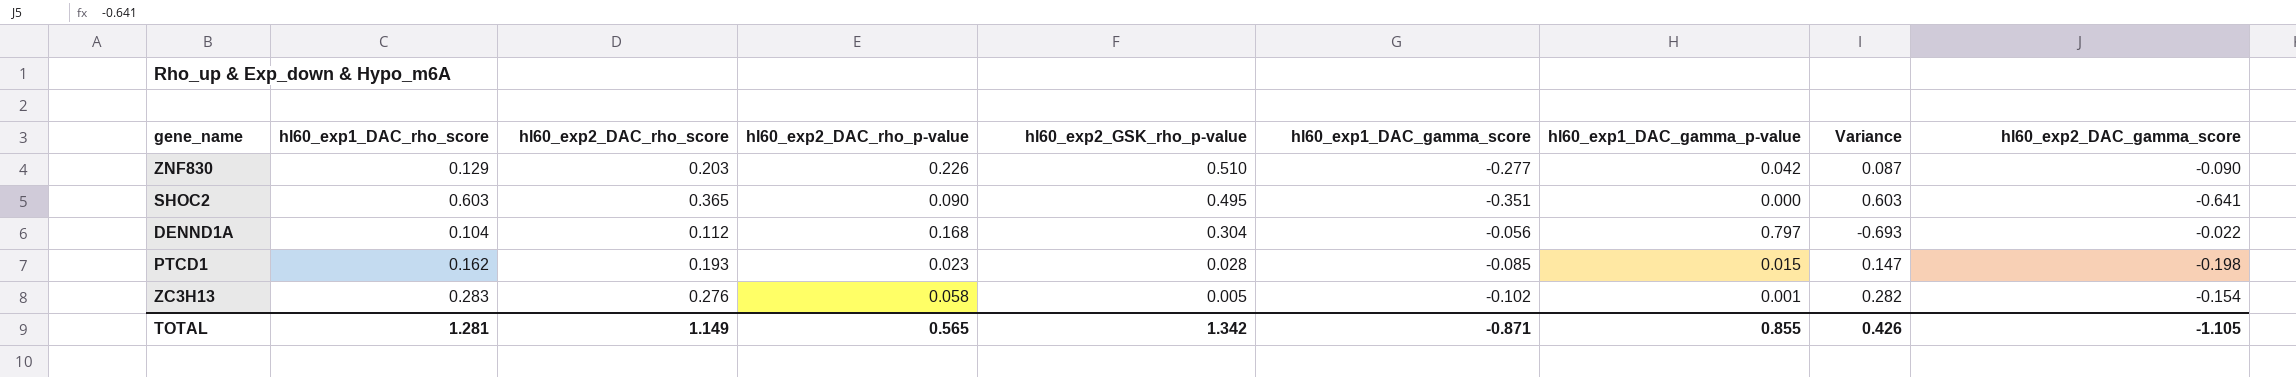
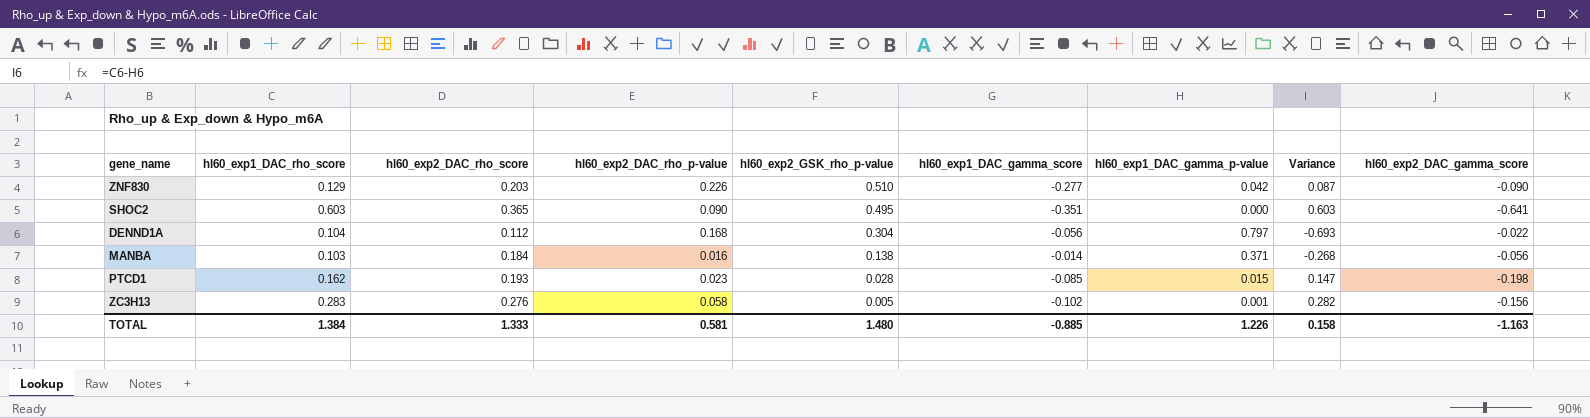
row MANBA: none -> 0.103 | 0.184 | 0.016 | 0.138 | -0.014 | 0.371 | -0.268 | -0.056
ZC3H13 | hl60_exp2_DAC_gamma_score: -0.154 -> -0.156
TOTAL | hl60_exp1_DAC_rho_score: 1.281 -> 1.384
TOTAL | hl60_exp2_DAC_rho_score: 1.149 -> 1.333
TOTAL | hl60_exp2_DAC_rho_p-value: 0.565 -> 0.581
TOTAL | hl60_exp2_GSK_rho_p-value: 1.342 -> 1.480
TOTAL | hl60_exp1_DAC_gamma_score: -0.871 -> -0.885
TOTAL | hl60_exp1_DAC_gamma_p-value: 0.855 -> 1.226
TOTAL | Variance: 0.426 -> 0.158
TOTAL | hl60_exp2_DAC_gamma_score: -1.105 -> -1.163

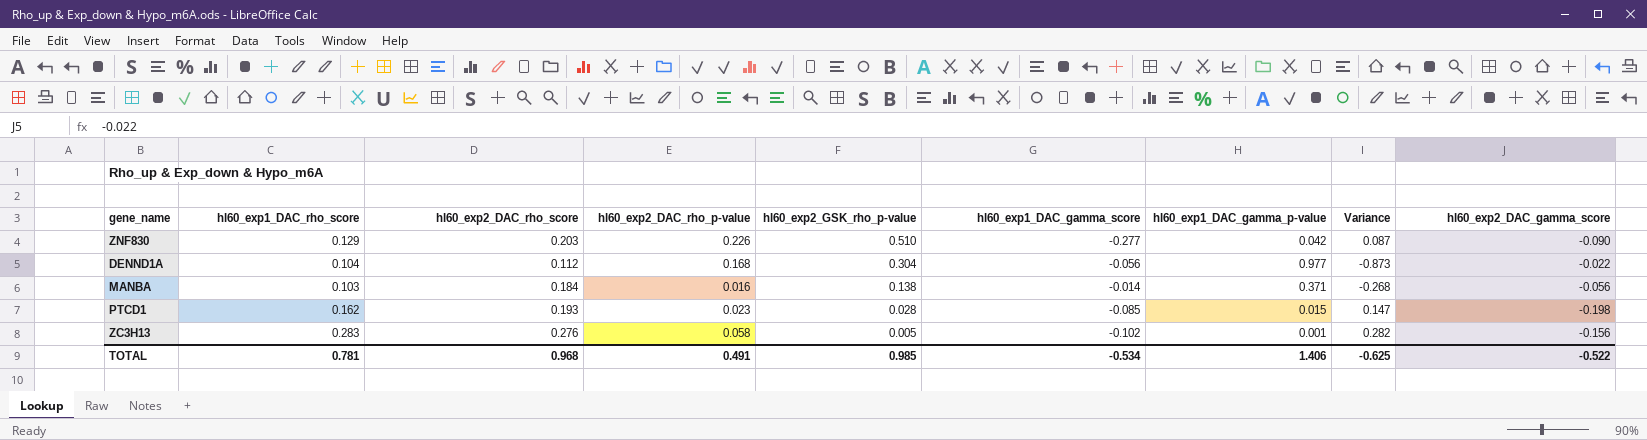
row SHOC2: 0.603 | 0.365 | 0.090 | 0.495 | -0.351 | 0.000 | 0.603 | -0.641 -> none
DENND1A | hl60_exp1_DAC_gamma_p-value: 0.797 -> 0.977
DENND1A | Variance: -0.693 -> -0.873
TOTAL | hl60_exp1_DAC_rho_score: 1.384 -> 0.781
TOTAL | hl60_exp2_DAC_rho_score: 1.333 -> 0.968
TOTAL | hl60_exp2_DAC_rho_p-value: 0.581 -> 0.491
TOTAL | hl60_exp2_GSK_rho_p-value: 1.480 -> 0.985
TOTAL | hl60_exp1_DAC_gamma_score: -0.885 -> -0.534
TOTAL | hl60_exp1_DAC_gamma_p-value: 1.226 -> 1.406
TOTAL | Variance: 0.158 -> -0.625
TOTAL | hl60_exp2_DAC_gamma_score: -1.163 -> -0.522

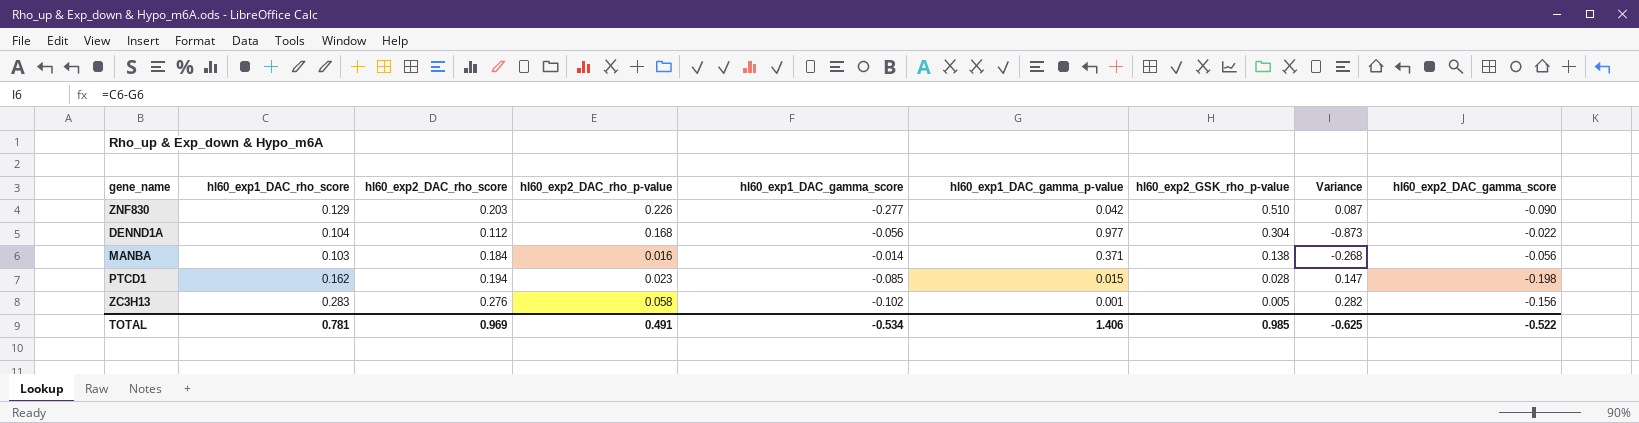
column hl60_exp2_GSK_rho_p-value | position: 5 -> 7
PTCD1 | hl60_exp2_DAC_rho_score: 0.193 -> 0.194
TOTAL | hl60_exp2_DAC_rho_score: 0.968 -> 0.969

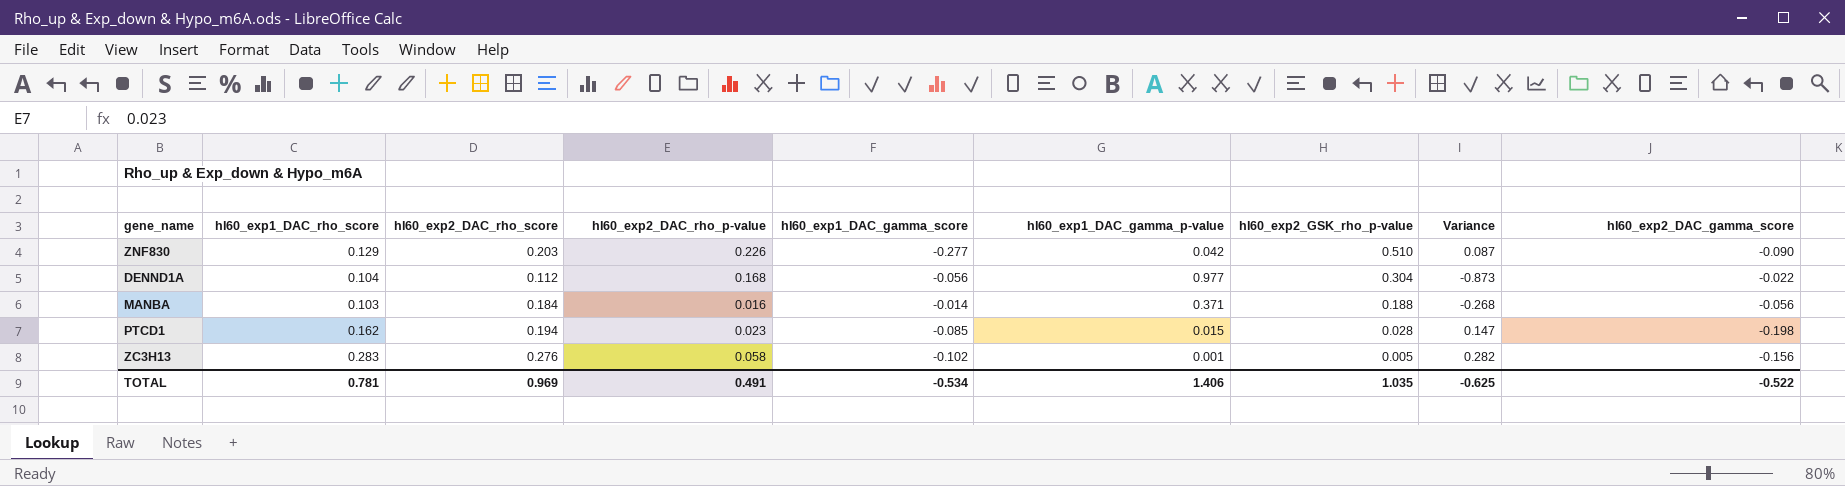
MANBA | hl60_exp2_GSK_rho_p-value: 0.138 -> 0.188
TOTAL | hl60_exp2_GSK_rho_p-value: 0.985 -> 1.035

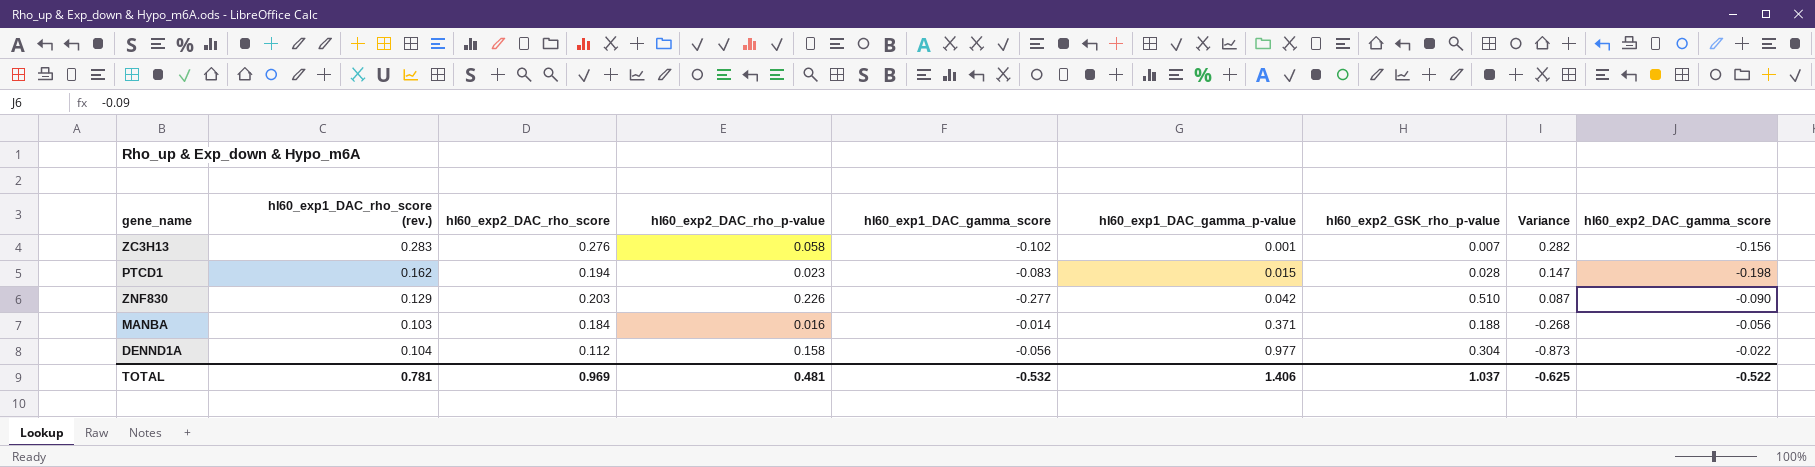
row order: hl60_exp2_GSK_rho_p-value descending -> hl60_exp1_DAC_gamma_p-value ascending
column name: hl60_exp1_DAC_rho_score -> hl60_exp1_DAC_rho_score (rev.)
ZC3H13 | hl60_exp2_GSK_rho_p-value: 0.005 -> 0.007
PTCD1 | hl60_exp1_DAC_gamma_score: -0.085 -> -0.083
DENND1A | hl60_exp2_DAC_rho_p-value: 0.168 -> 0.158
TOTAL | hl60_exp2_DAC_rho_p-value: 0.491 -> 0.481
TOTAL | hl60_exp1_DAC_gamma_score: -0.534 -> -0.532
TOTAL | hl60_exp2_GSK_rho_p-value: 1.035 -> 1.037

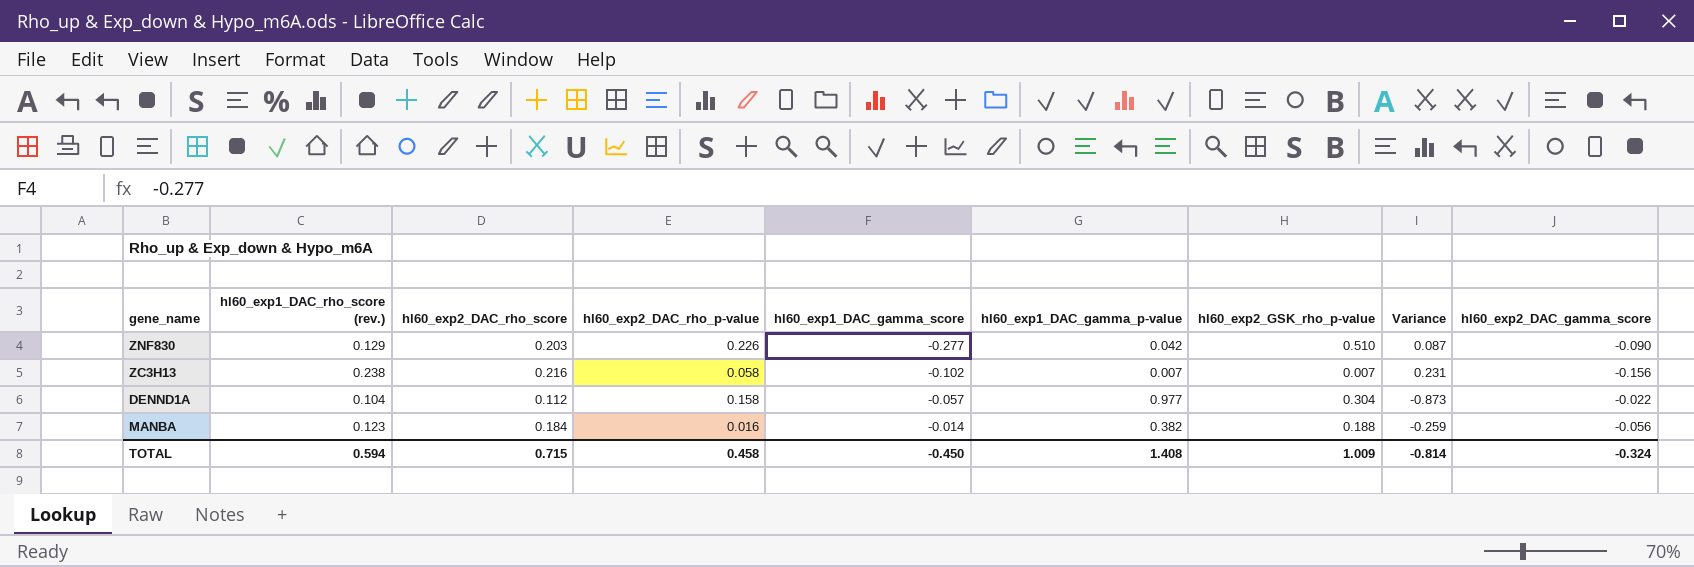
row order: hl60_exp1_DAC_gamma_p-value ascending -> hl60_exp1_DAC_gamma_score ascending
row PTCD1: 0.162 | 0.194 | 0.023 | -0.083 | 0.015 | 0.028 | 0.147 | -0.198 -> none
ZC3H13 | hl60_exp1_DAC_rho_score (rev.): 0.283 -> 0.238
ZC3H13 | hl60_exp2_DAC_rho_score: 0.276 -> 0.216
ZC3H13 | hl60_exp1_DAC_gamma_p-value: 0.001 -> 0.007
ZC3H13 | Variance: 0.282 -> 0.231
DENND1A | hl60_exp1_DAC_gamma_score: -0.056 -> -0.057
MANBA | hl60_exp1_DAC_rho_score (rev.): 0.103 -> 0.123
MANBA | hl60_exp1_DAC_gamma_p-value: 0.371 -> 0.382
MANBA | Variance: -0.268 -> -0.259
TOTAL | hl60_exp1_DAC_rho_score (rev.): 0.781 -> 0.594
TOTAL | hl60_exp2_DAC_rho_score: 0.969 -> 0.715
TOTAL | hl60_exp2_DAC_rho_p-value: 0.481 -> 0.458
TOTAL | hl60_exp1_DAC_gamma_score: -0.532 -> -0.450
TOTAL | hl60_exp1_DAC_gamma_p-value: 1.406 -> 1.408
TOTAL | hl60_exp2_GSK_rho_p-value: 1.037 -> 1.009
TOTAL | Variance: -0.625 -> -0.814
TOTAL | hl60_exp2_DAC_gamma_score: -0.522 -> -0.324

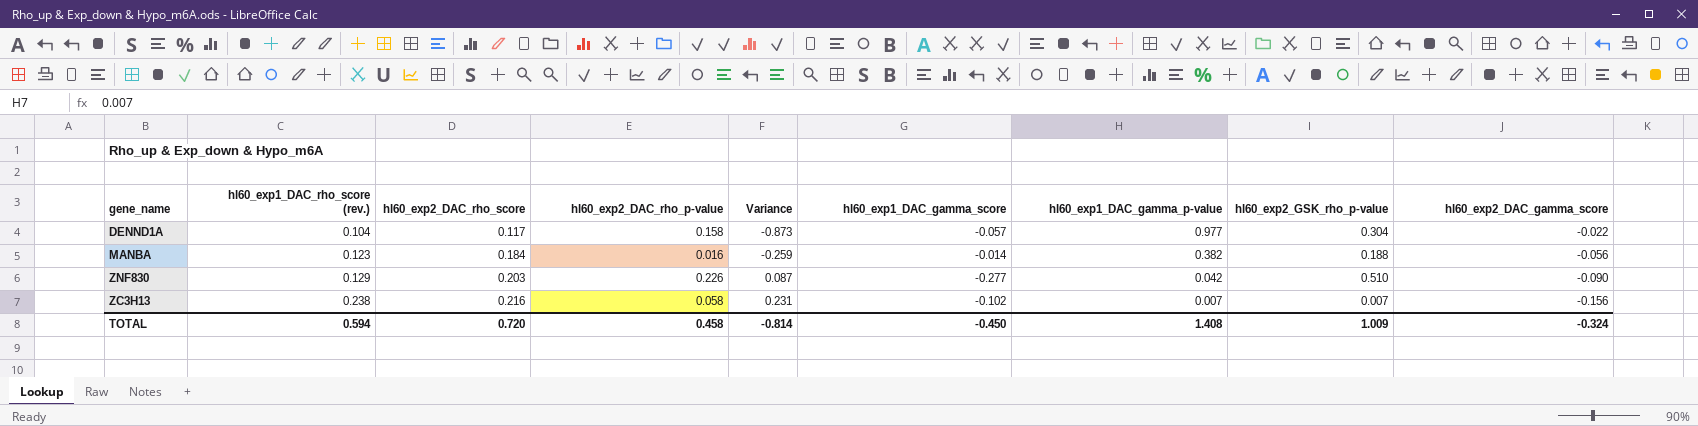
row order: hl60_exp1_DAC_gamma_score ascending -> hl60_exp1_DAC_rho_score (rev.) ascending
column Variance | position: 8 -> 5
DENND1A | hl60_exp2_DAC_rho_score: 0.112 -> 0.117
TOTAL | hl60_exp2_DAC_rho_score: 0.715 -> 0.720

